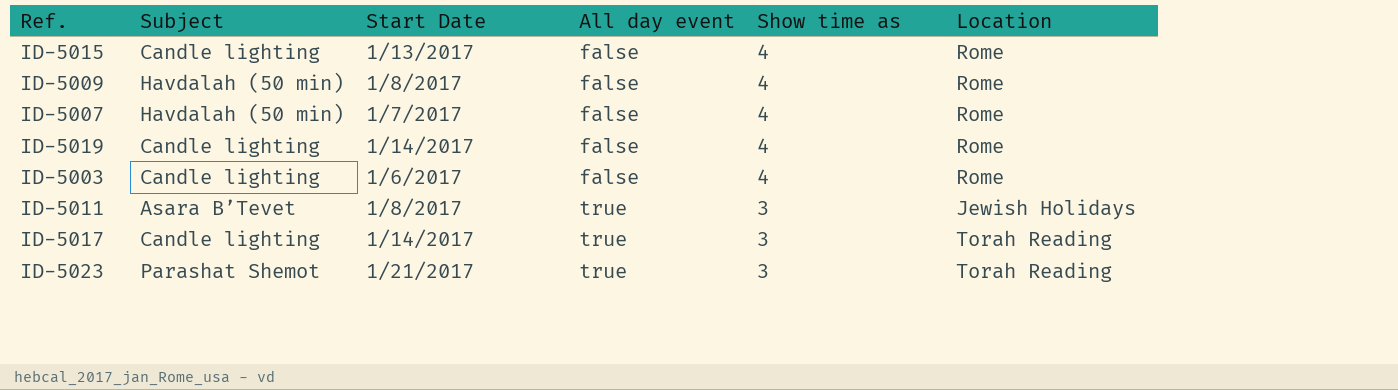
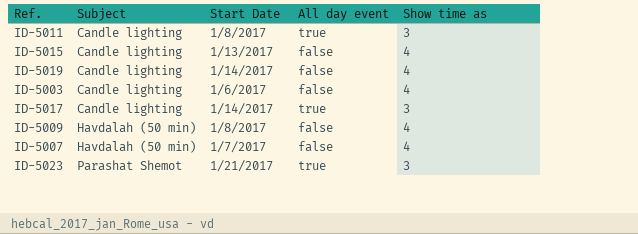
row order: All day event ascending -> Subject ascending
column Location | position: 6 -> none
ID-5011 | Subject: Asara B’Tevet -> Candle lighting

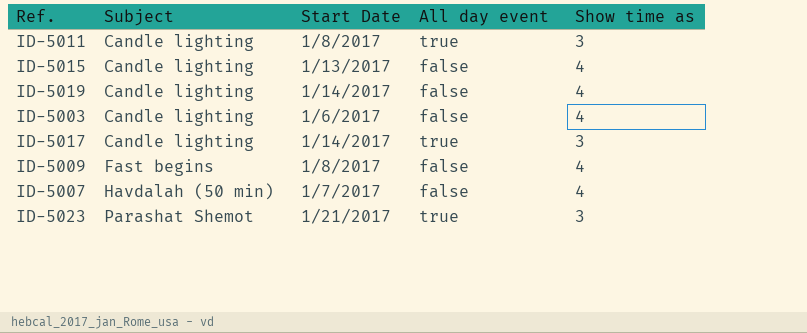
ID-5009 | Subject: Havdalah (50 min) -> Fast begins

